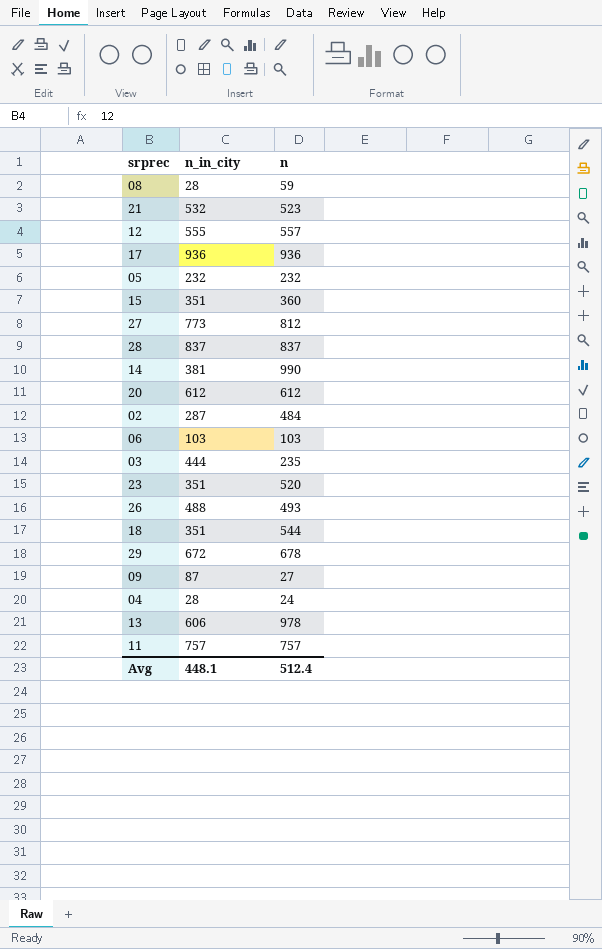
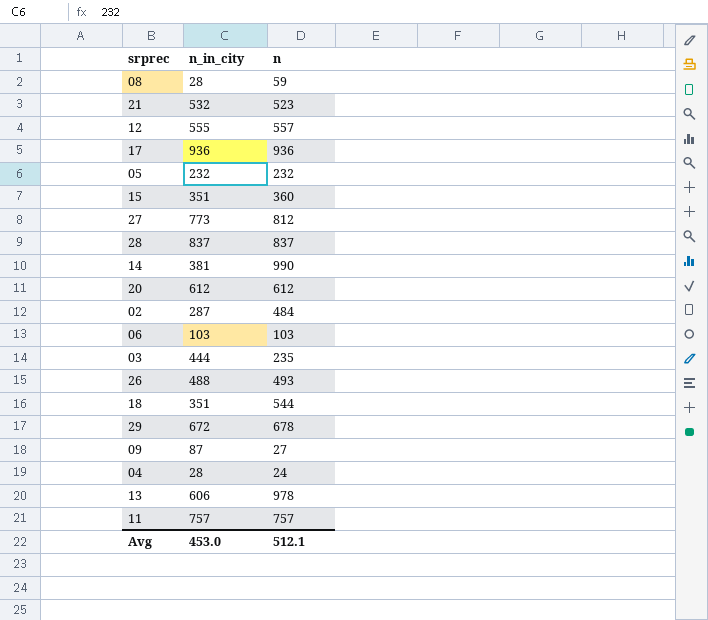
row 23: 351 | 520 -> none
Avg | n_in_city: 448.1 -> 453.0
Avg | n: 512.4 -> 512.1

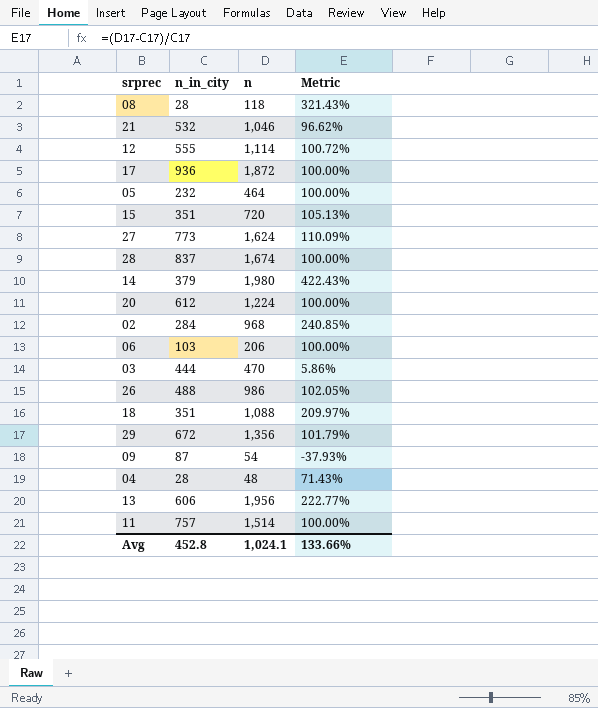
column Metric | formula: none -> ([n] - [n_in_city]) / [n_in_city]
08 | n: 59 -> 118
21 | n: 523 -> 1,046
12 | n: 557 -> 1,114
17 | n: 936 -> 1,872
05 | n: 232 -> 464
15 | n: 360 -> 720
27 | n: 812 -> 1,624
28 | n: 837 -> 1,674
14 | n_in_city: 381 -> 379
14 | n: 990 -> 1,980
20 | n: 612 -> 1,224
02 | n_in_city: 287 -> 284
02 | n: 484 -> 968
06 | n: 103 -> 206
03 | n: 235 -> 470
26 | n: 493 -> 986
18 | n: 544 -> 1,088
29 | n: 678 -> 1,356
09 | n: 27 -> 54
04 | n: 24 -> 48
13 | n: 978 -> 1,956
11 | n: 757 -> 1,514
Avg | n_in_city: 453.0 -> 452.8
Avg | n: 512.1 -> 1,024.1

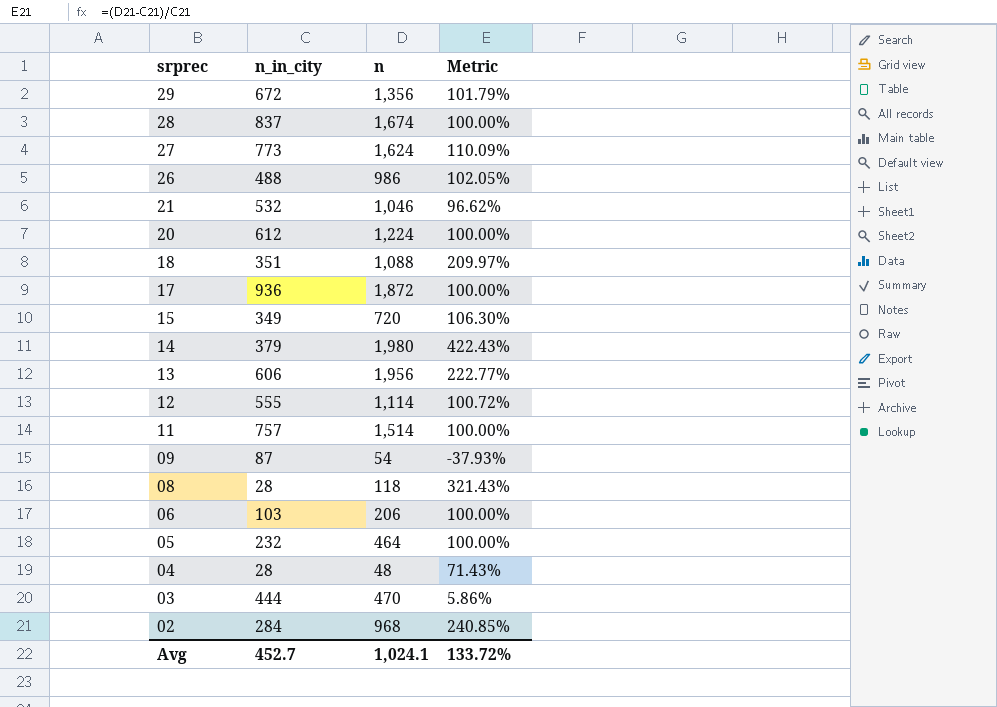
row order: none -> srprec descending
15 | n_in_city: 351 -> 349
15 | Metric: 105.13% -> 106.30%
Avg | n_in_city: 452.8 -> 452.7
Avg | Metric: 133.66% -> 133.72%

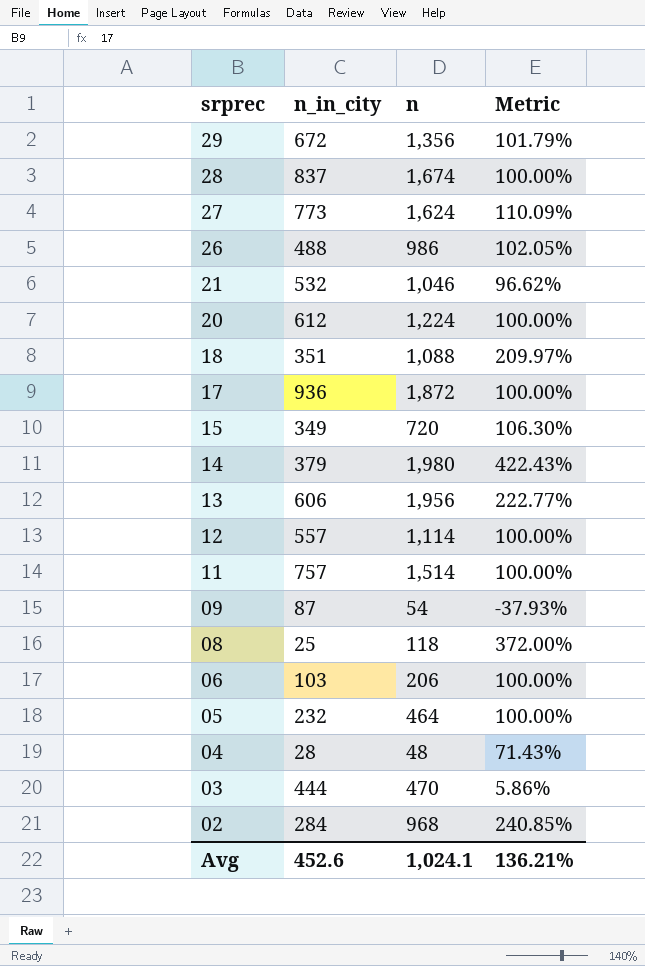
12 | n_in_city: 555 -> 557
12 | Metric: 100.72% -> 100.00%
08 | n_in_city: 28 -> 25
08 | Metric: 321.43% -> 372.00%
Avg | n_in_city: 452.7 -> 452.6
Avg | Metric: 133.72% -> 136.21%

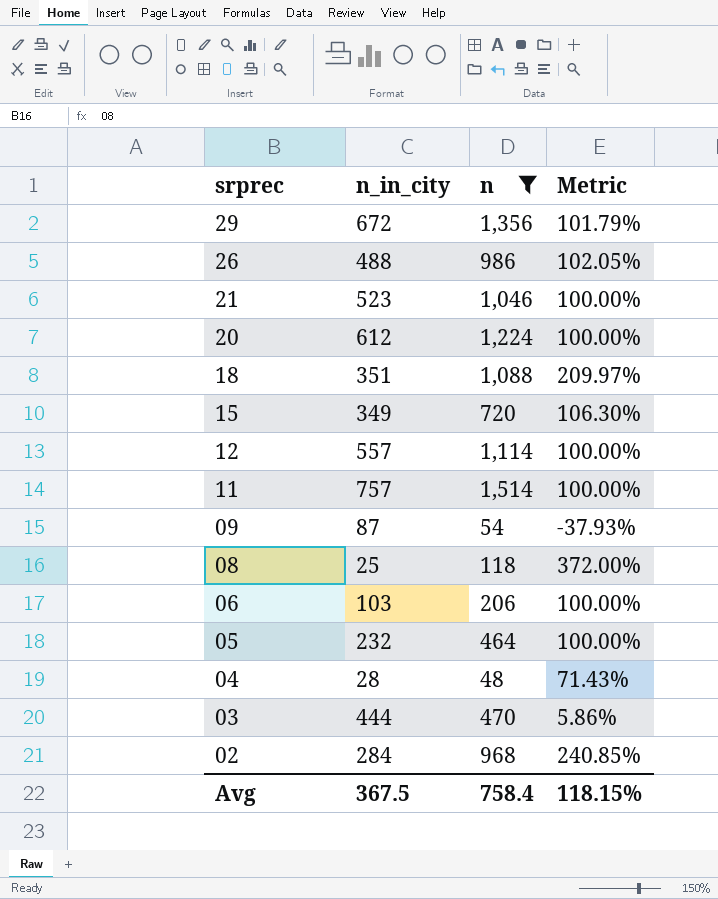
filter: none -> n <= 1,514
21 | n_in_city: 532 -> 523
21 | Metric: 96.62% -> 100.00%
Avg | n_in_city: 452.6 -> 367.5
Avg | n: 1,024.1 -> 758.4
Avg | Metric: 136.21% -> 118.15%

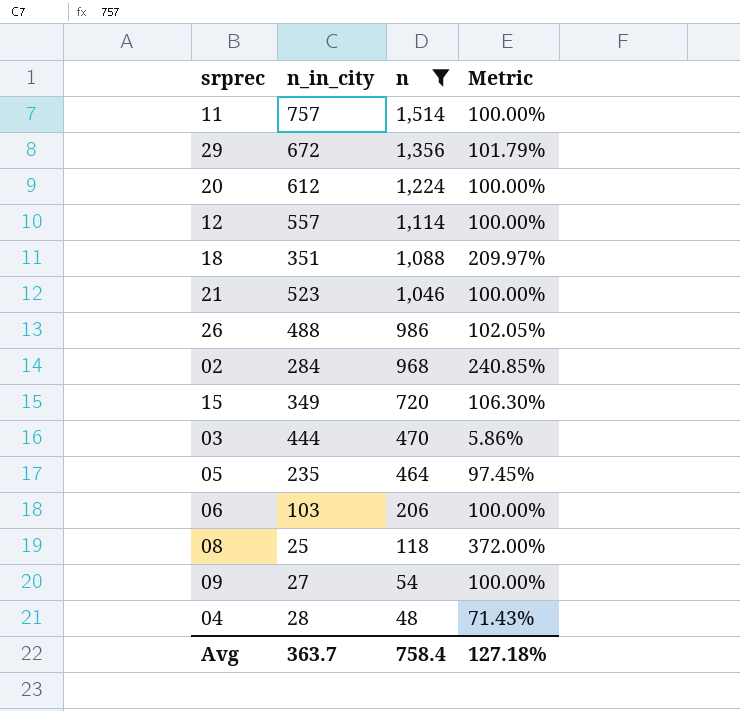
row order: srprec descending -> n descending
05 | n_in_city: 232 -> 235
05 | Metric: 100.00% -> 97.45%
09 | n_in_city: 87 -> 27
09 | Metric: -37.93% -> 100.00%
Avg | n_in_city: 367.5 -> 363.7
Avg | Metric: 118.15% -> 127.18%

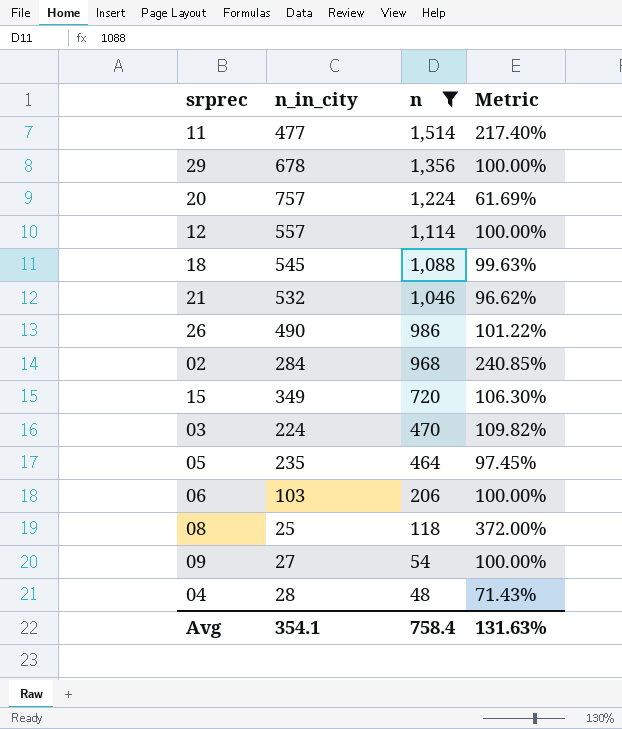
11 | n_in_city: 757 -> 477
11 | Metric: 100.00% -> 217.40%
29 | n_in_city: 672 -> 678
29 | Metric: 101.79% -> 100.00%
20 | n_in_city: 612 -> 757
20 | Metric: 100.00% -> 61.69%
18 | n_in_city: 351 -> 545
18 | Metric: 209.97% -> 99.63%
21 | n_in_city: 523 -> 532
21 | Metric: 100.00% -> 96.62%
26 | n_in_city: 488 -> 490
26 | Metric: 102.05% -> 101.22%
03 | n_in_city: 444 -> 224
03 | Metric: 5.86% -> 109.82%
Avg | n_in_city: 363.7 -> 354.1
Avg | Metric: 127.18% -> 131.63%

